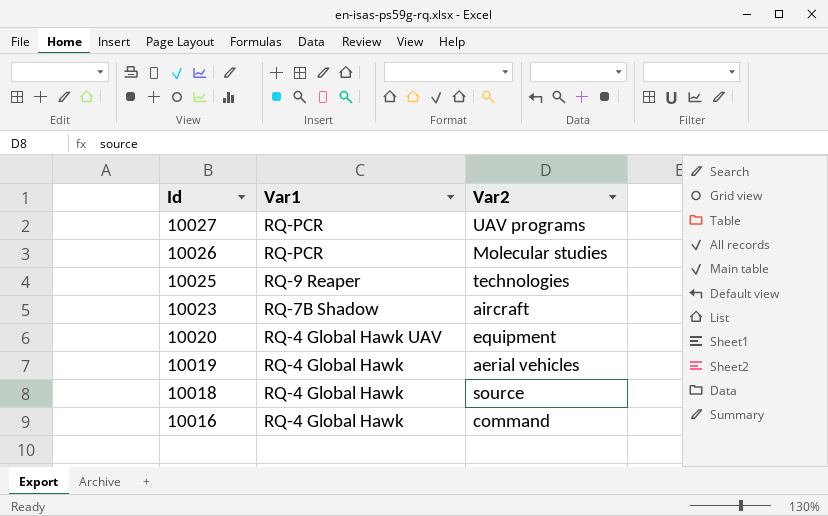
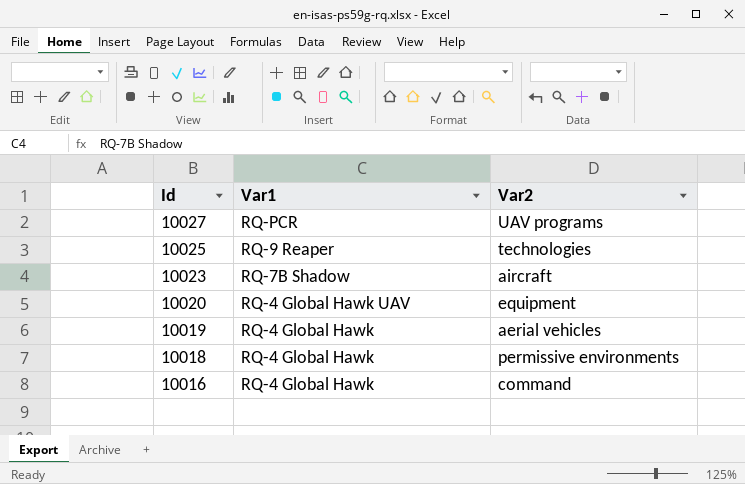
row 10026: RQ-PCR | Molecular studies -> none
10018 | Var2: source -> permissive environments

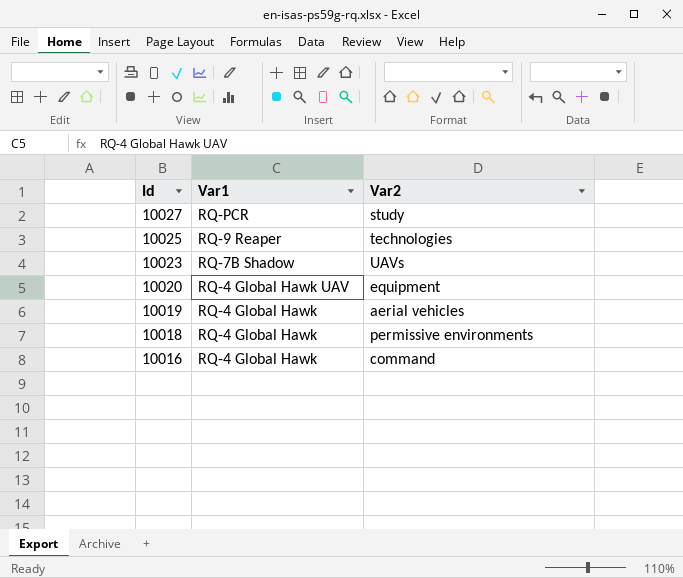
10027 | Var2: UAV programs -> study
10023 | Var2: aircraft -> UAVs

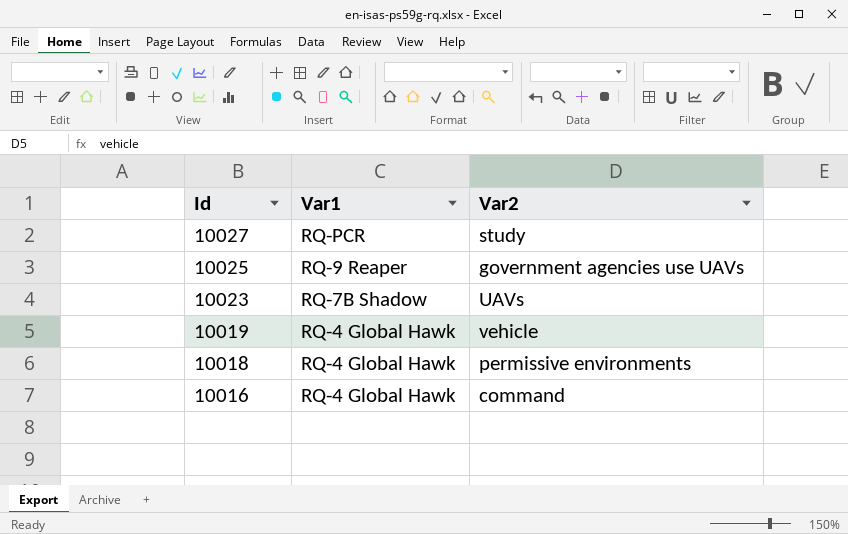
row 10020: RQ-4 Global Hawk UAV | equipment -> none
10025 | Var2: technologies -> government agencies use UAVs
10019 | Var2: aerial vehicles -> vehicle

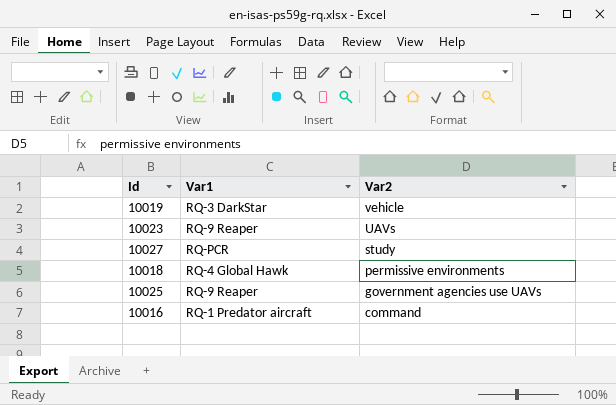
row order: Id descending -> Var2 descending
10019 | Var1: RQ-4 Global Hawk -> RQ-3 DarkStar
10023 | Var1: RQ-7B Shadow -> RQ-9 Reaper
10016 | Var1: RQ-4 Global Hawk -> RQ-1 Predator aircraft

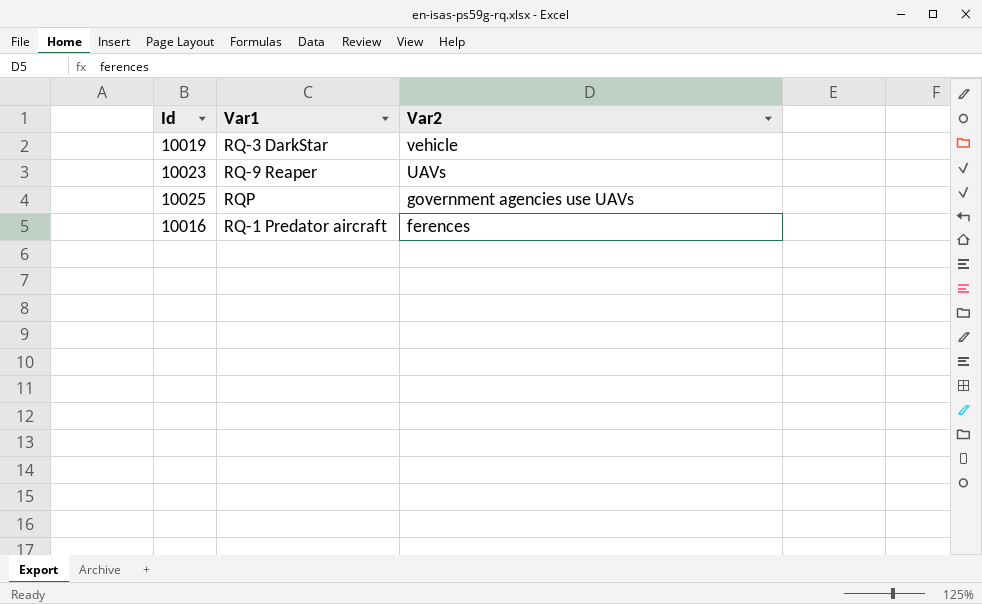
row 10027: RQ-PCR | study -> none
row 10018: RQ-4 Global Hawk | permissive environments -> none
10025 | Var1: RQ-9 Reaper -> RQP
10016 | Var2: command -> ferences

